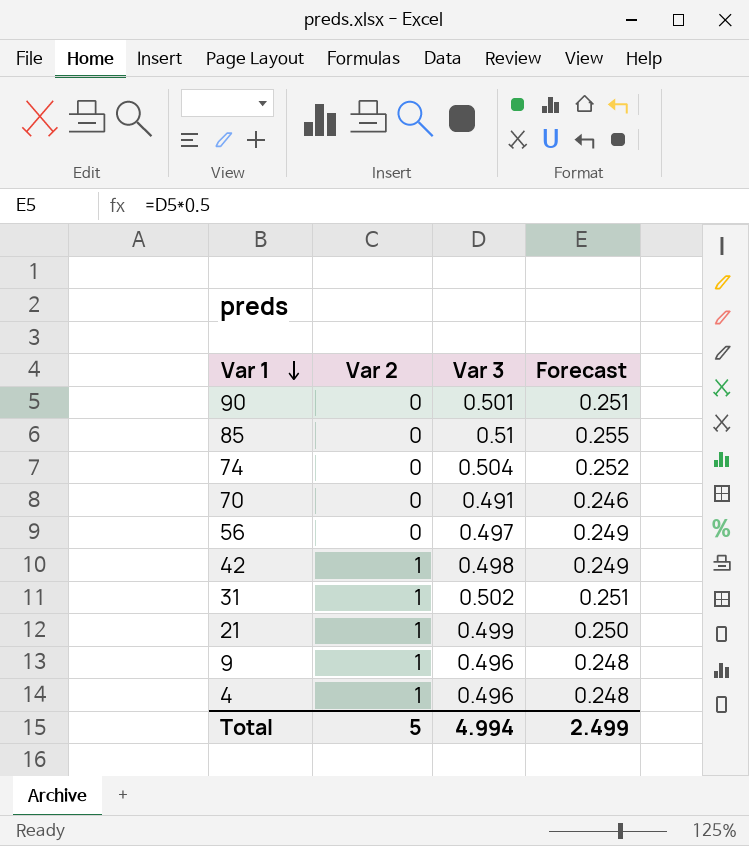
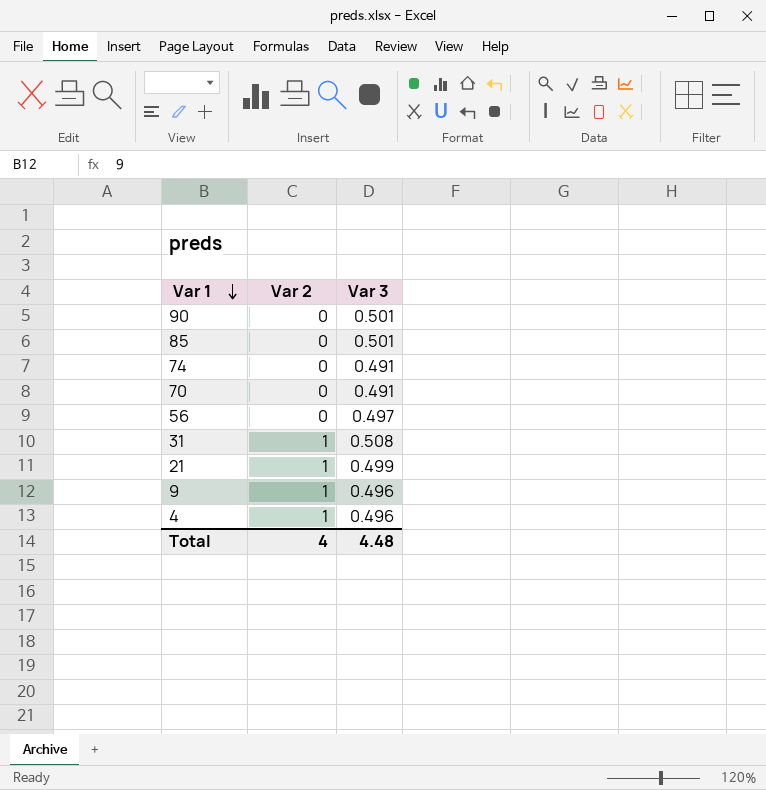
column Forecast | formula: [Var 3] * 0.5 -> none
row 42: 1 | 0.498 | 0.249 -> none
85 | Var 3: 0.51 -> 0.501
74 | Var 3: 0.504 -> 0.491
31 | Var 3: 0.502 -> 0.508
Total | Var 2: 5 -> 4
Total | Var 3: 4.994 -> 4.48

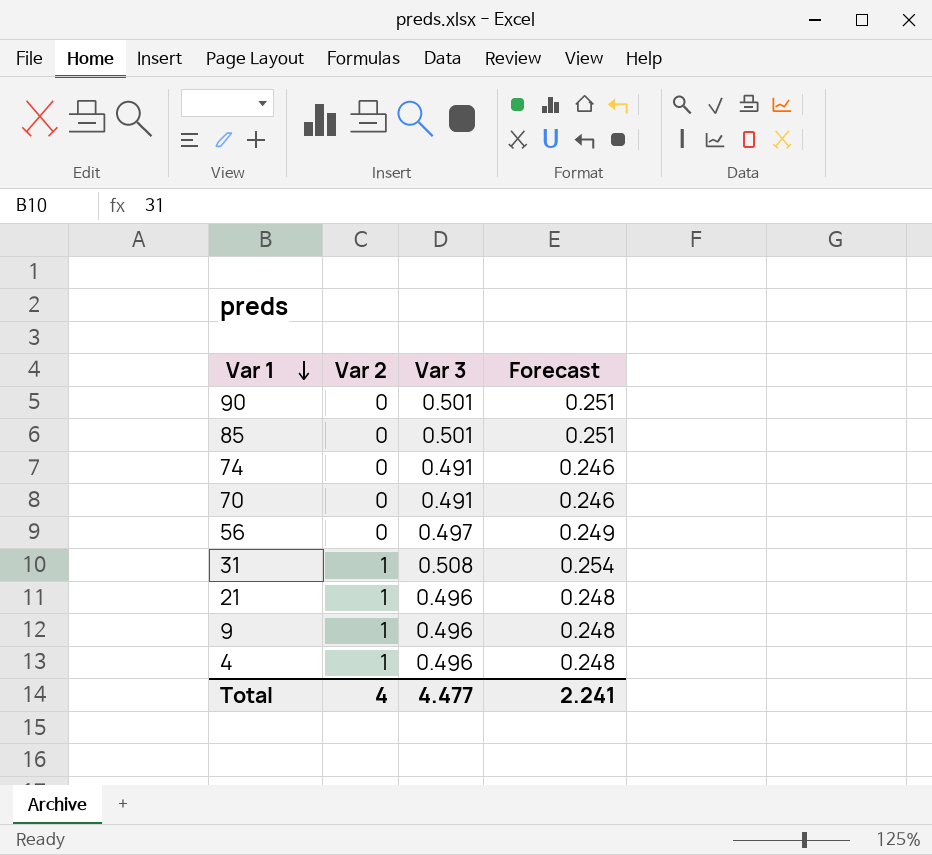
column Forecast | formula: none -> [Var 3] * 0.5
21 | Var 3: 0.499 -> 0.496
Total | Var 3: 4.48 -> 4.477

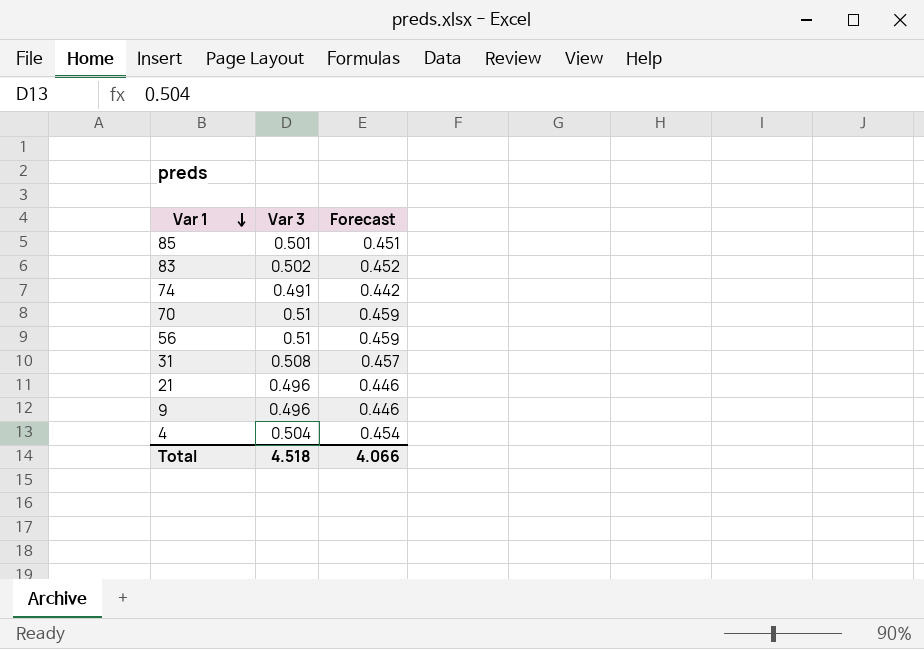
column Var 2 | position: 2 -> none
column Forecast | formula: [Var 3] * 0.5 -> [Var 3] * 0.9
row 90: 0 | 0.501 | 0.251 -> none
row 83: none -> 0.502 | 0.452
70 | Var 3: 0.491 -> 0.51
56 | Var 3: 0.497 -> 0.51
4 | Var 3: 0.496 -> 0.504
Total | Var 3: 4.477 -> 4.518
Total | Forecast: 2.241 -> 4.066

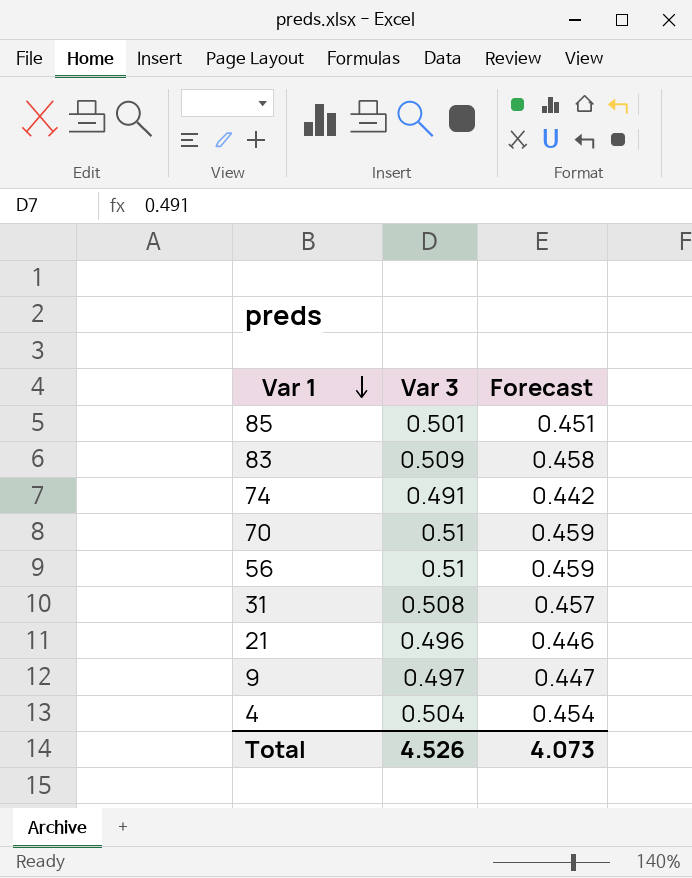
83 | Var 3: 0.502 -> 0.509
83 | Forecast: 0.452 -> 0.458
9 | Var 3: 0.496 -> 0.497
9 | Forecast: 0.446 -> 0.447
Total | Var 3: 4.518 -> 4.526
Total | Forecast: 4.066 -> 4.073

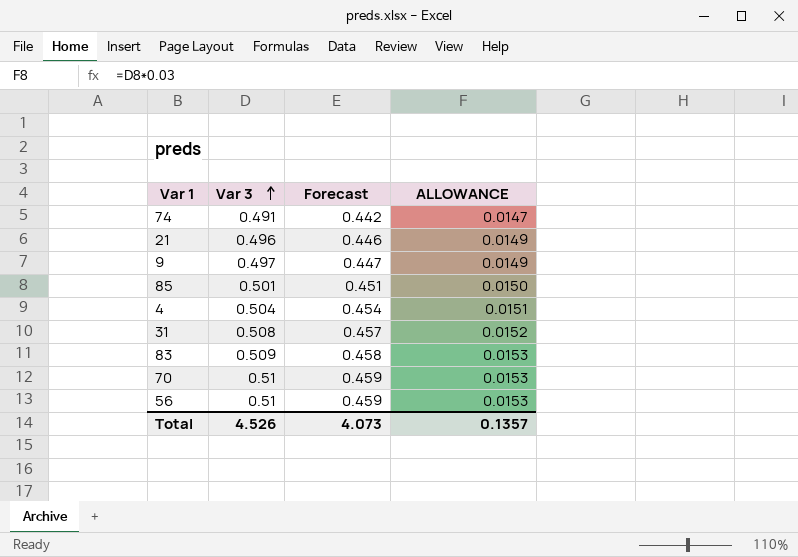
row order: Var 1 descending -> Var 3 ascending
column ALLOWANCE | formula: none -> [Var 3] * 0.03

